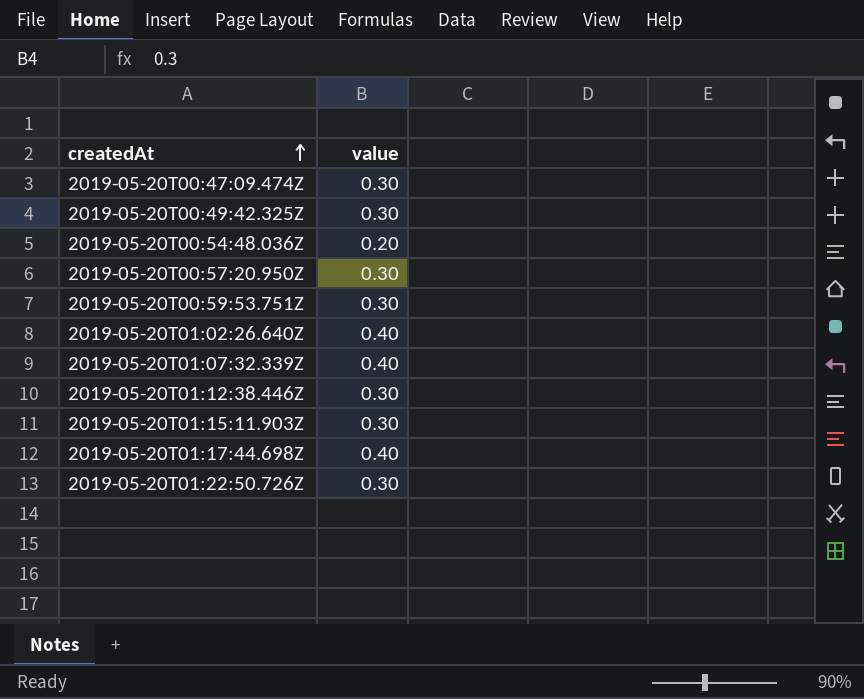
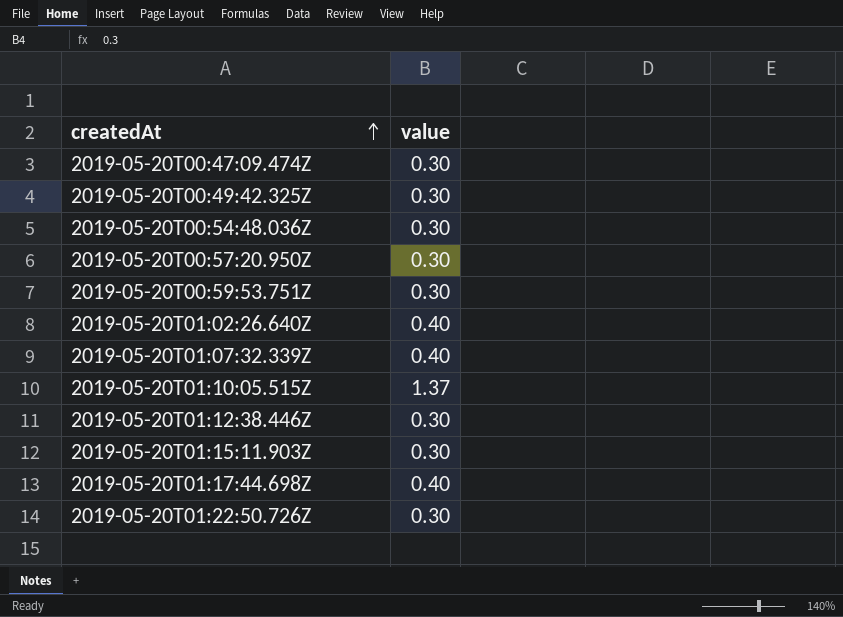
2019-05-20T00:54:48.036Z | value: 0.20 -> 0.30
row 2019-05-20T01:10:05.515Z: none -> 1.37

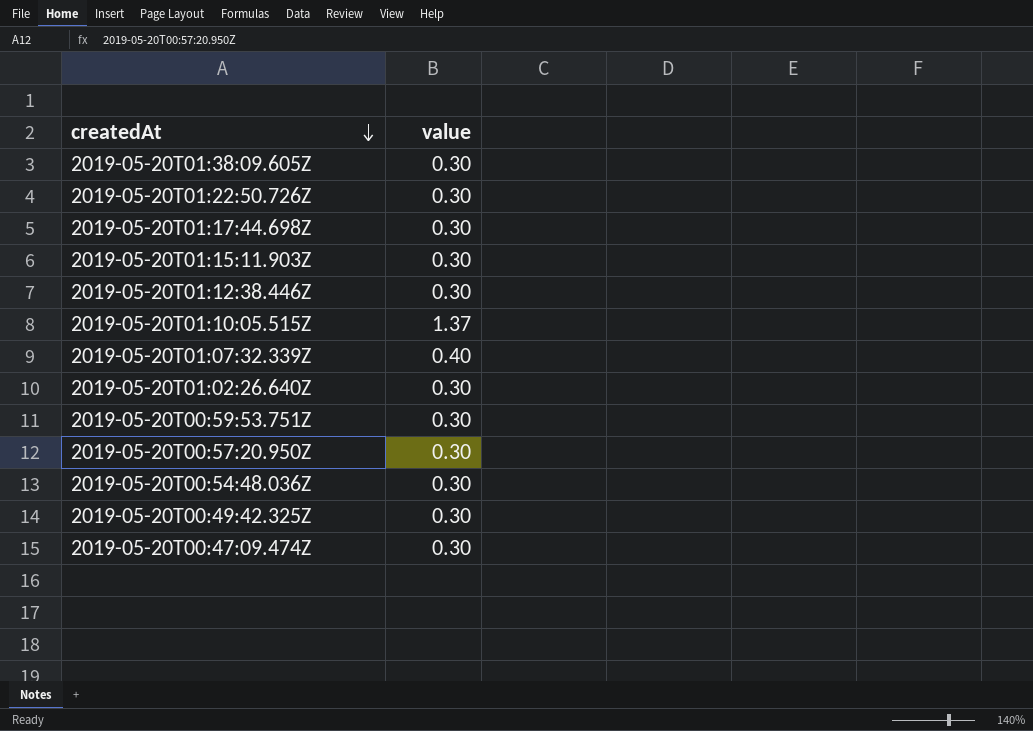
row order: createdAt ascending -> createdAt descending
row 2019-05-20T01:38:09.605Z: none -> 0.30
2019-05-20T01:17:44.698Z | value: 0.40 -> 0.30
2019-05-20T01:02:26.640Z | value: 0.40 -> 0.30

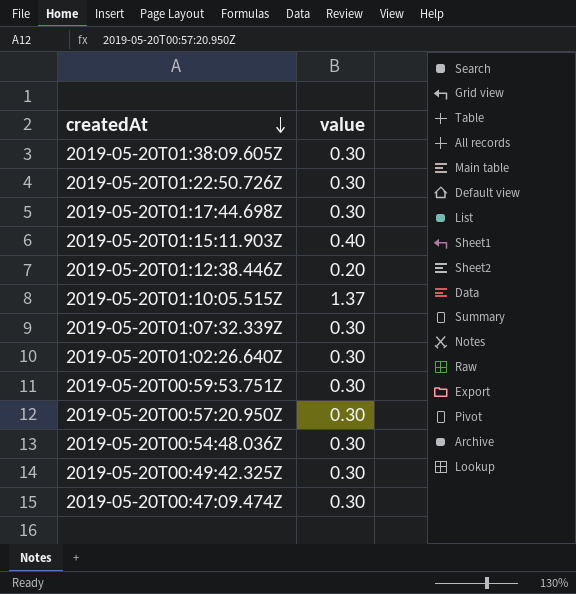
2019-05-20T01:15:11.903Z | value: 0.30 -> 0.40
2019-05-20T01:12:38.446Z | value: 0.30 -> 0.20
2019-05-20T01:07:32.339Z | value: 0.40 -> 0.30

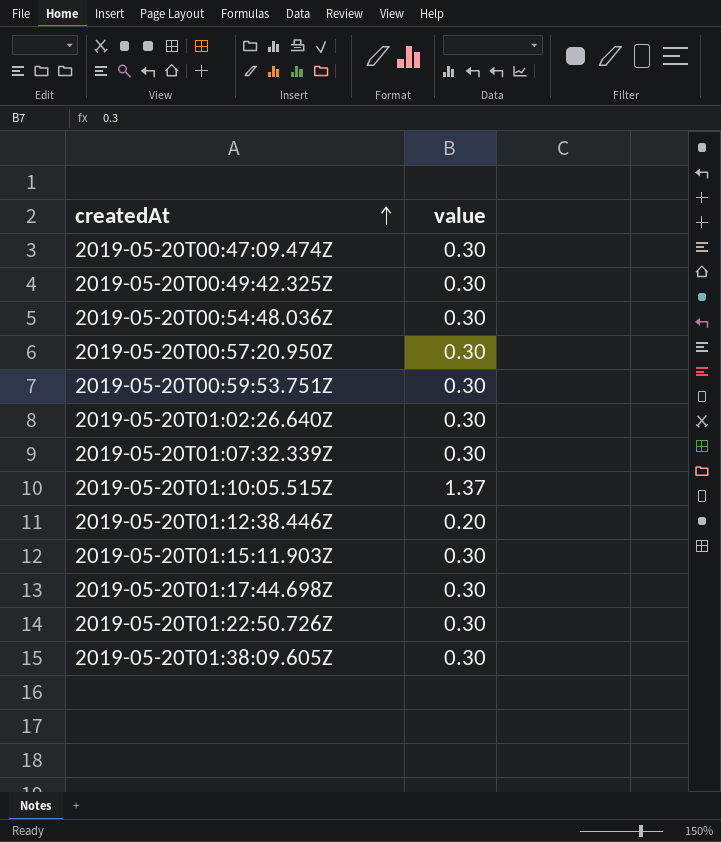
row order: createdAt descending -> createdAt ascending
2019-05-20T01:15:11.903Z | value: 0.40 -> 0.30

